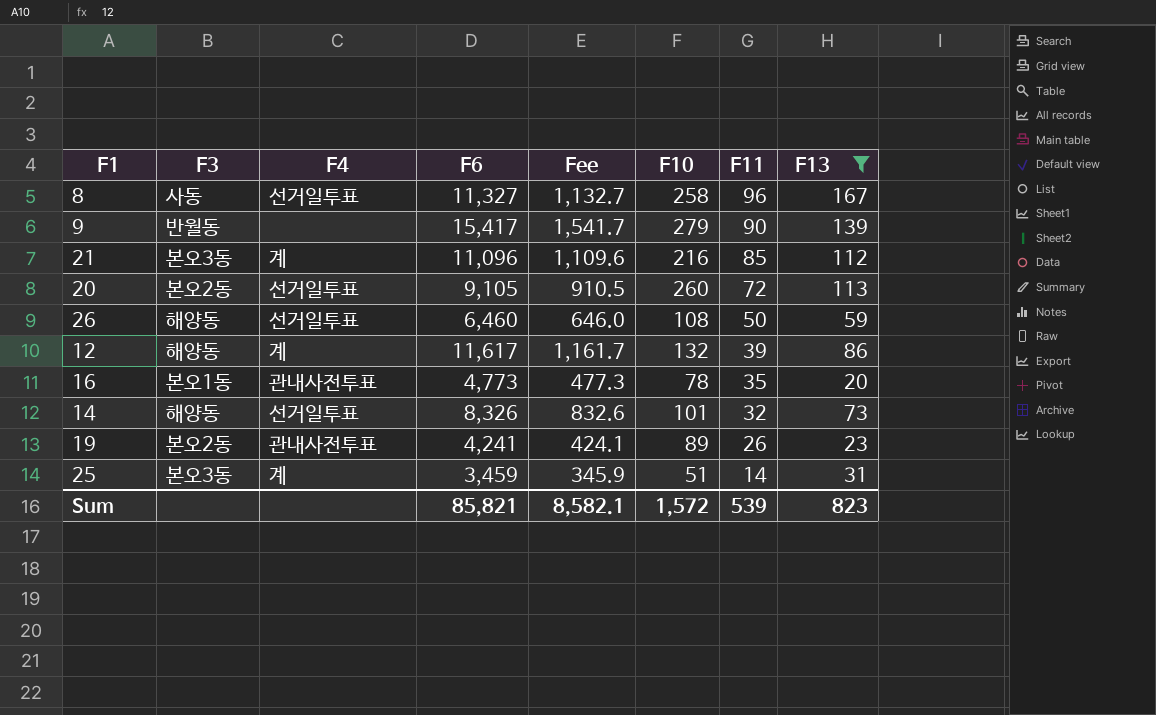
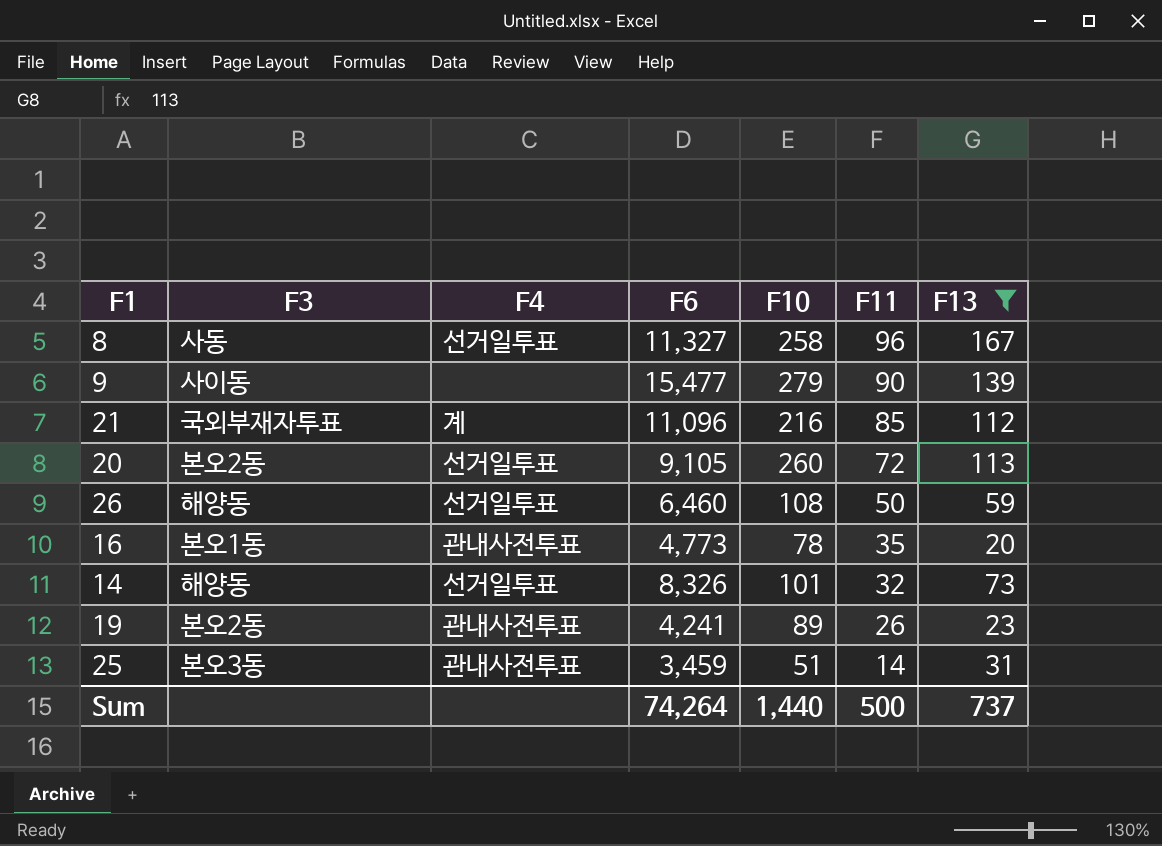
column Fee | formula: [F6] * 0.1 -> none
row 12: 해양동 | 계 | 11,617 | 1,161.7 | 132 | 39 | 86 -> none
9 | F3: 반월동 -> 사이동
9 | F6: 15,417 -> 15,477
21 | F3: 본오3동 -> 국외부재자투표
25 | F4: 계 -> 관내사전투표
Sum | F6: 85,821 -> 74,264
Sum | F10: 1,572 -> 1,440
Sum | F11: 539 -> 500
Sum | F13: 823 -> 737

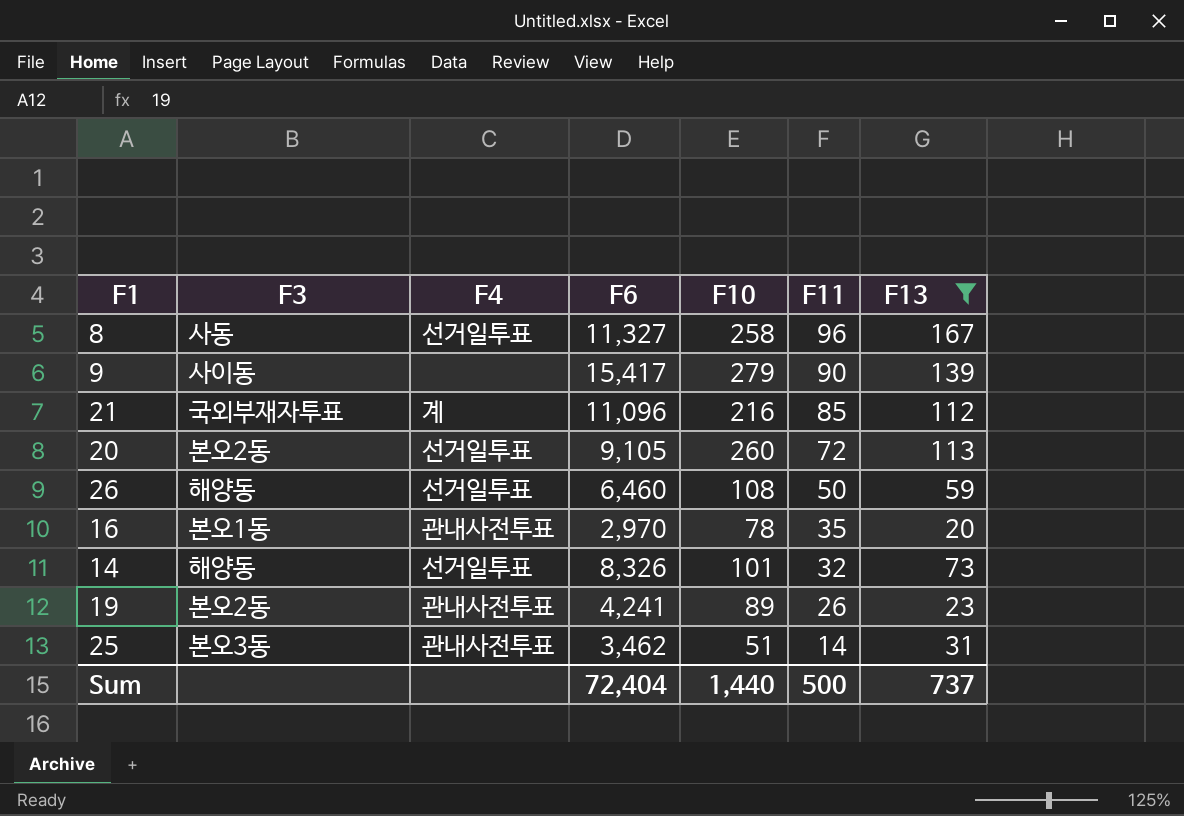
9 | F6: 15,477 -> 15,417
16 | F6: 4,773 -> 2,970
25 | F6: 3,459 -> 3,462
Sum | F6: 74,264 -> 72,404

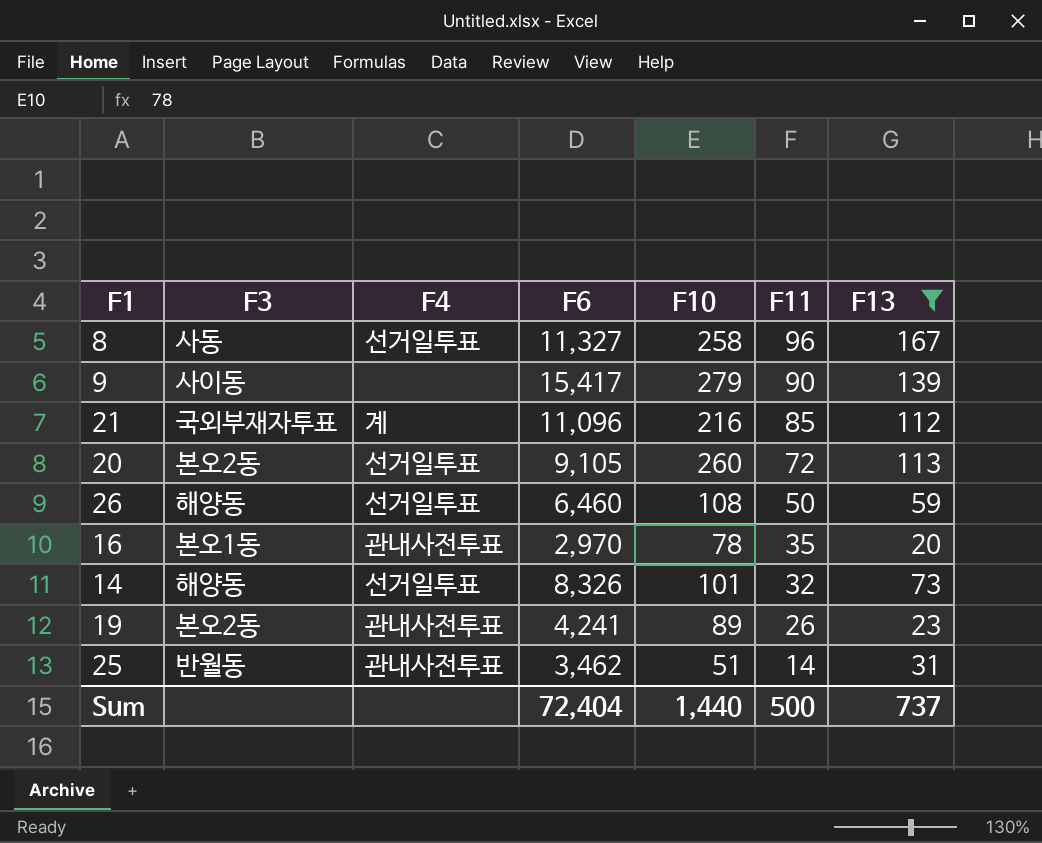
25 | F3: 본오3동 -> 반월동

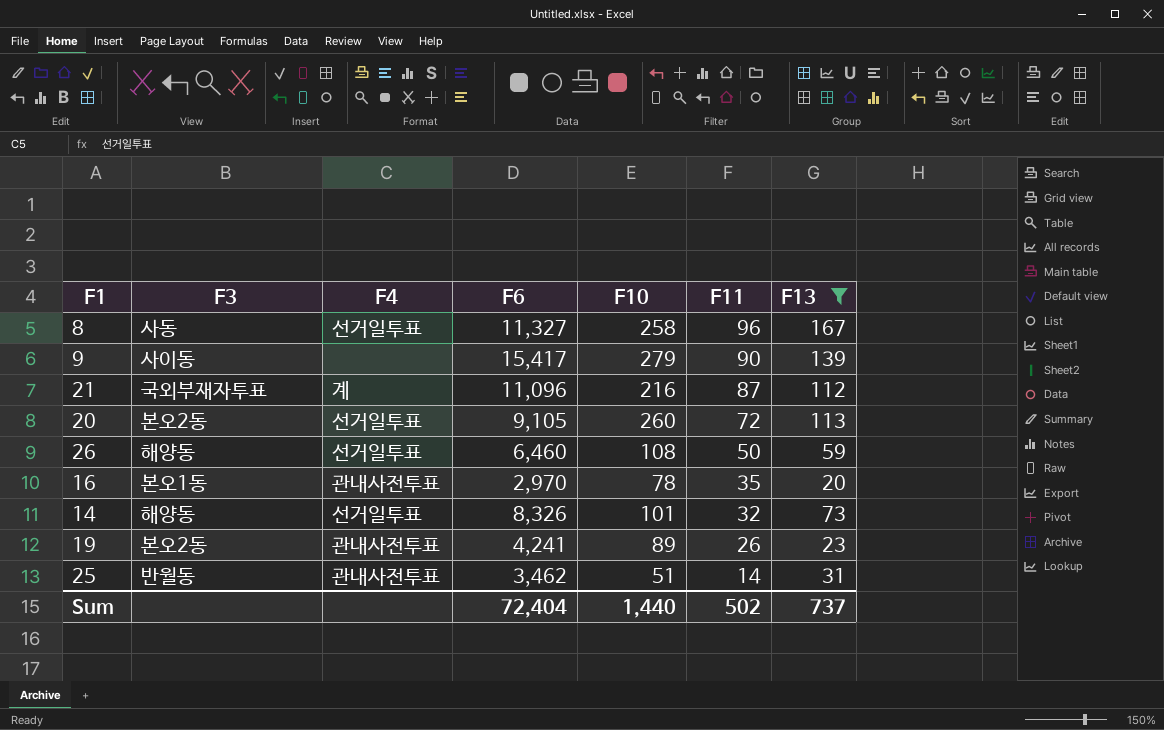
21 | F11: 85 -> 87
Sum | F11: 500 -> 502

